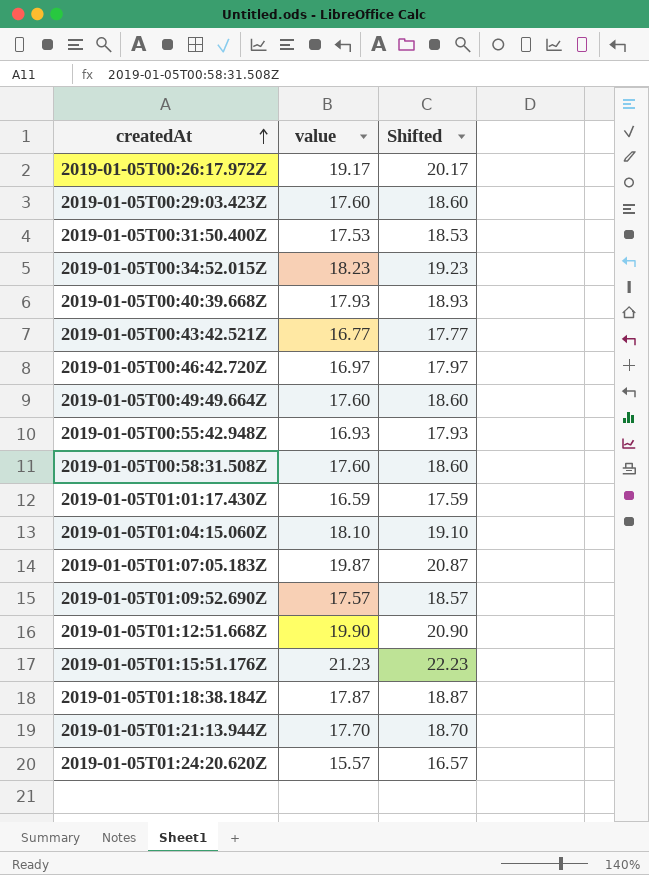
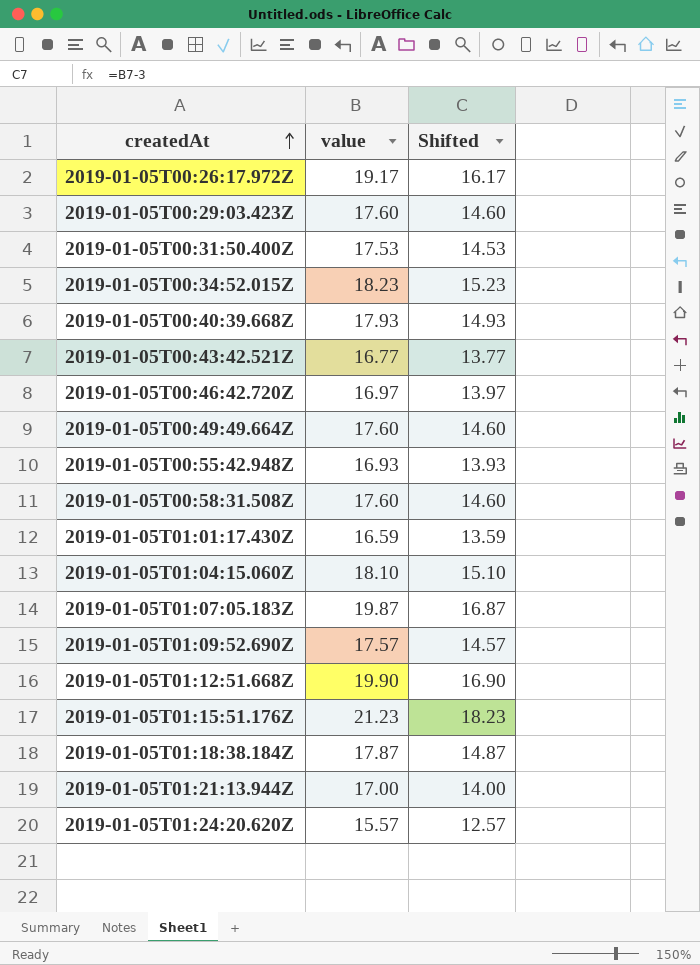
column Shifted | formula: [value] + 1 -> [value] - 3
2019-01-05T01:21:13.944Z | value: 17.70 -> 17.00

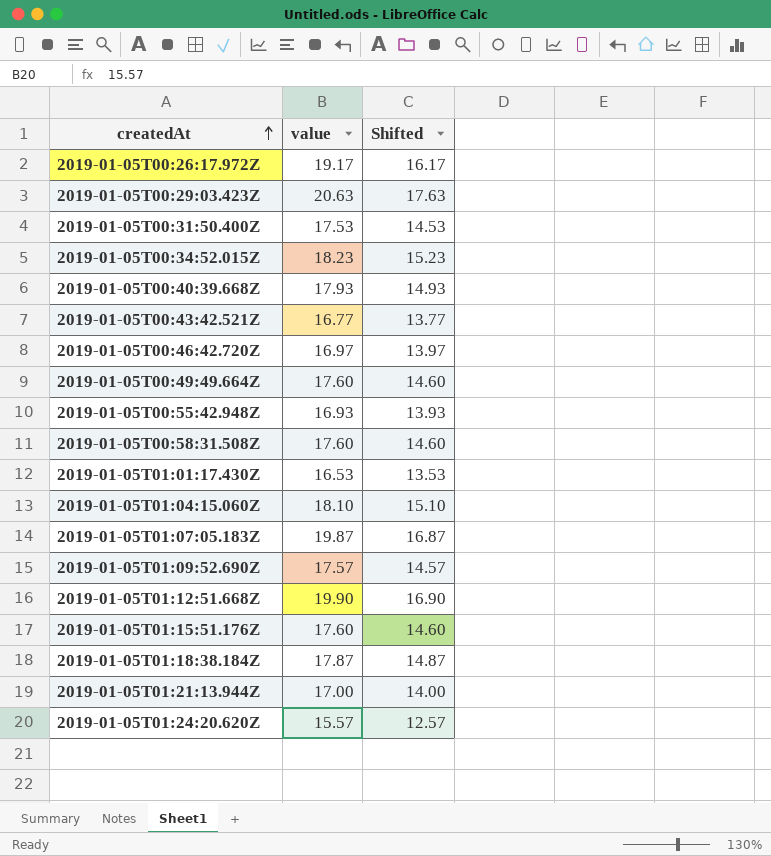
2019-01-05T00:29:03.423Z | value: 17.60 -> 20.63
2019-01-05T00:29:03.423Z | Shifted: 14.60 -> 17.63
2019-01-05T01:01:17.430Z | value: 16.59 -> 16.53
2019-01-05T01:01:17.430Z | Shifted: 13.59 -> 13.53
2019-01-05T01:15:51.176Z | value: 21.23 -> 17.60
2019-01-05T01:15:51.176Z | Shifted: 18.23 -> 14.60

